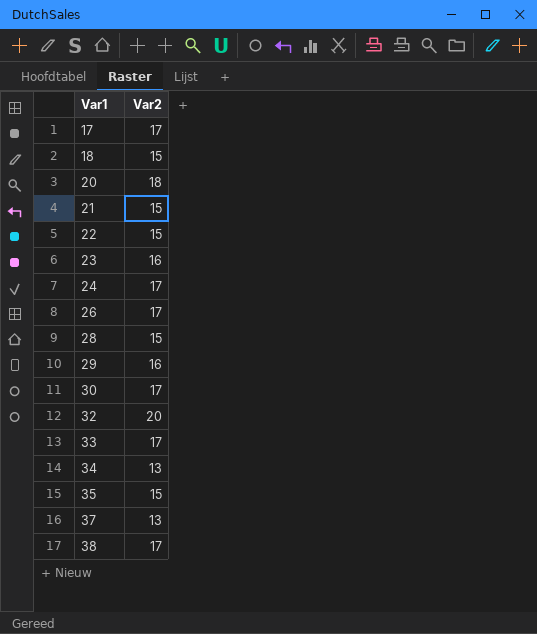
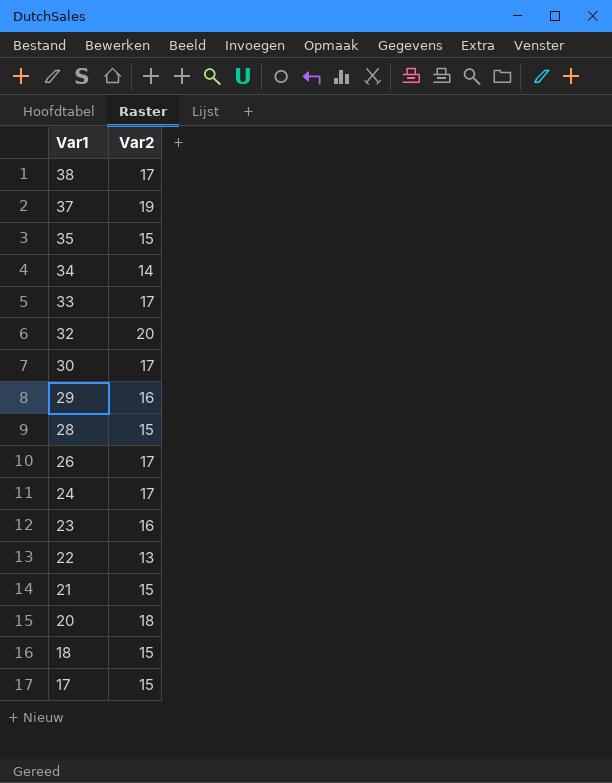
row order: Var1 ascending -> Var1 descending
37 | Var2: 13 -> 19
34 | Var2: 13 -> 14
22 | Var2: 15 -> 13
17 | Var2: 17 -> 15

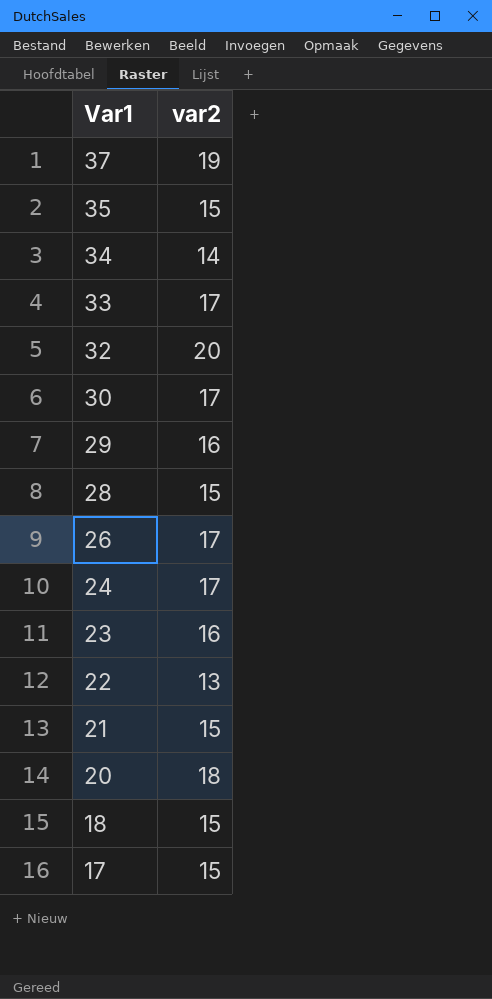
column name: Var2 -> var2
row 38: 17 -> none

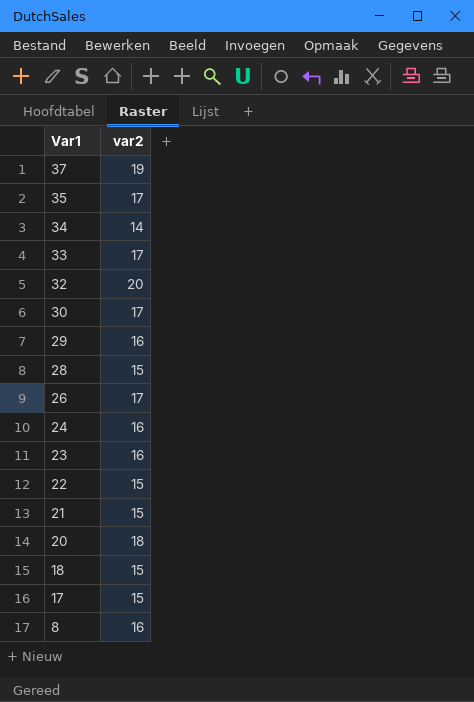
35 | var2: 15 -> 17
24 | var2: 17 -> 16
22 | var2: 13 -> 15
row 8: none -> 16

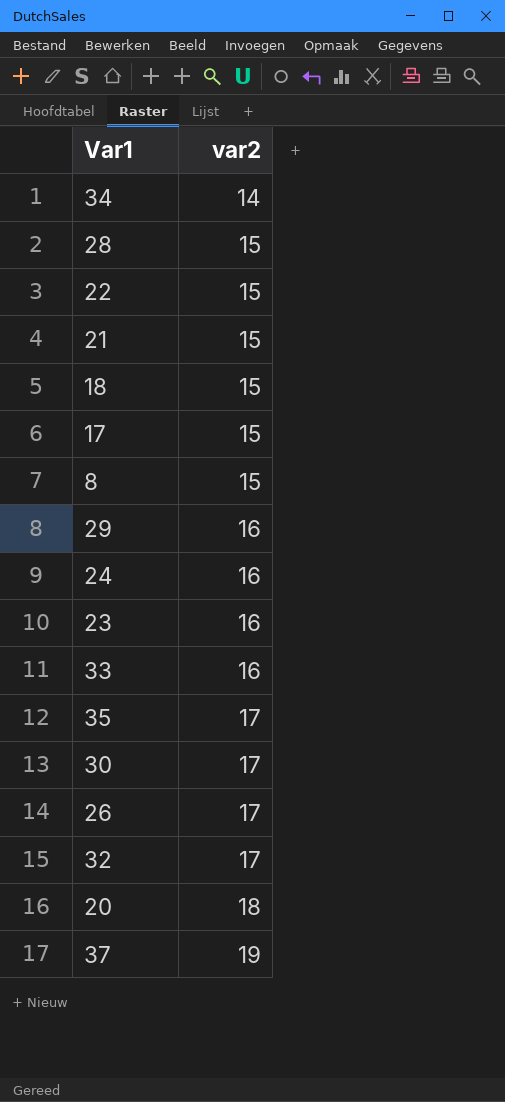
row order: Var1 descending -> var2 ascending
8 | var2: 16 -> 15
33 | var2: 17 -> 16
32 | var2: 20 -> 17

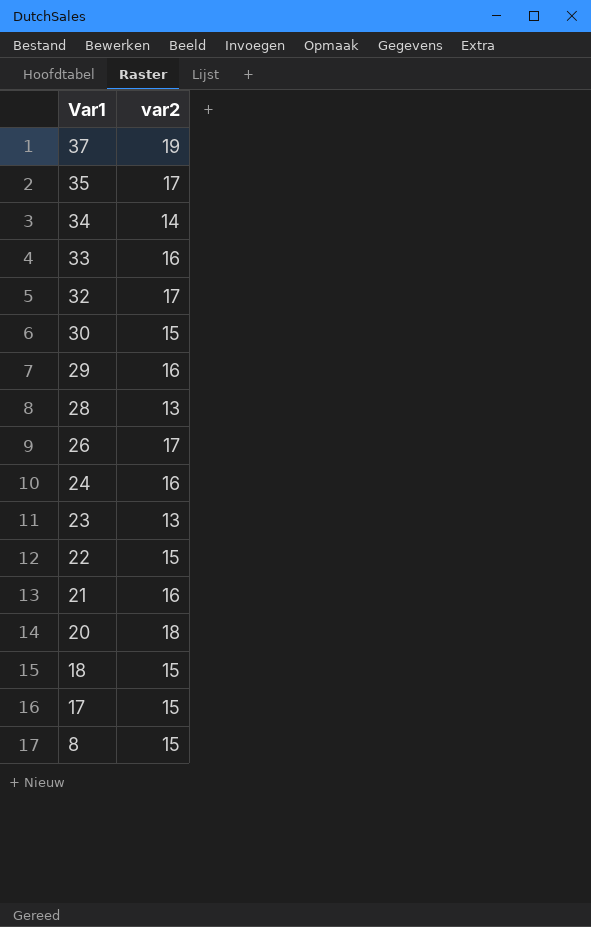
row order: var2 ascending -> Var1 descending
30 | var2: 17 -> 15
28 | var2: 15 -> 13
23 | var2: 16 -> 13
21 | var2: 15 -> 16

